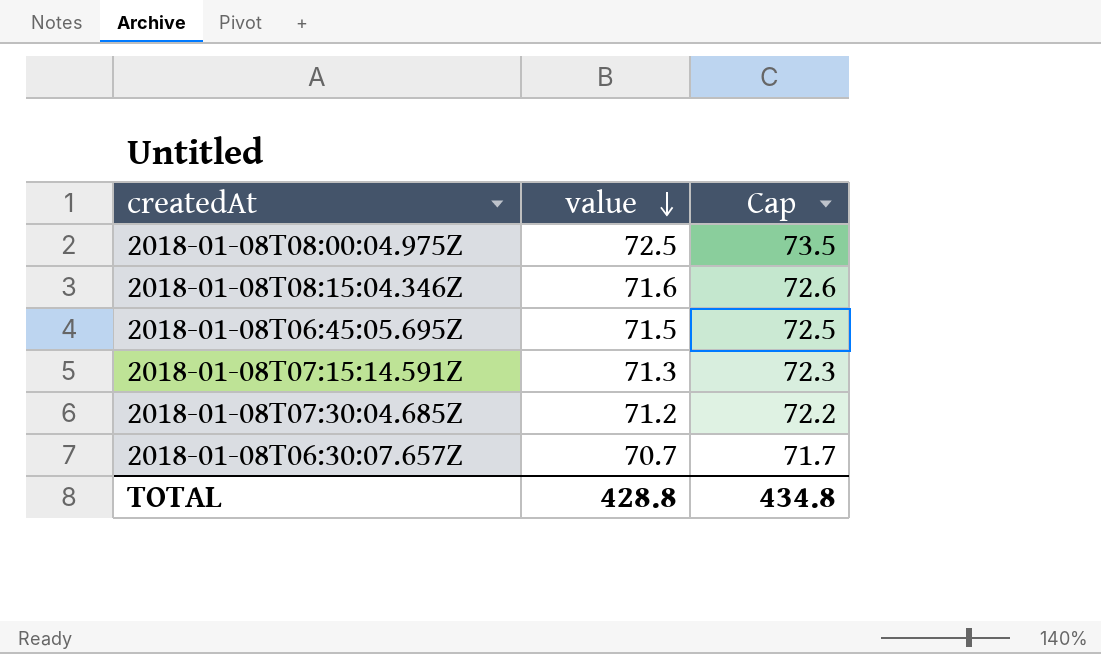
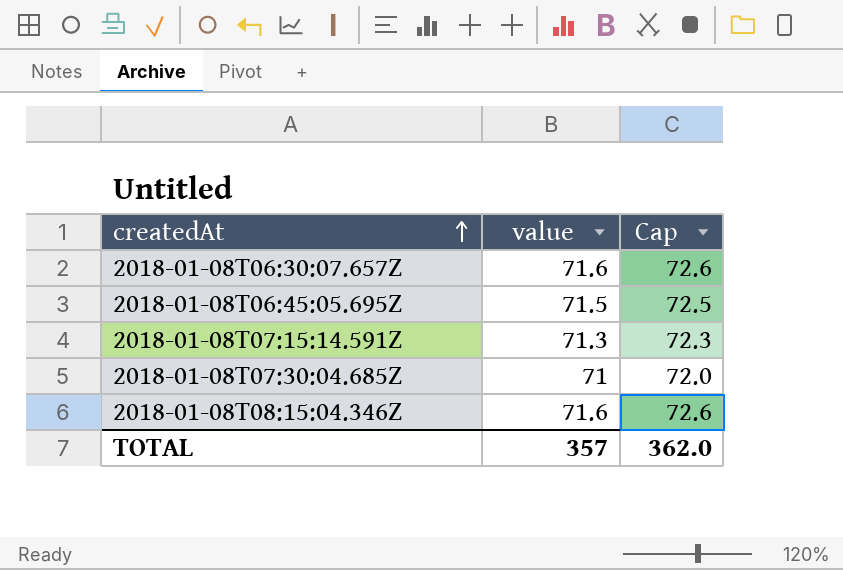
row order: value descending -> createdAt ascending
row 2018-01-08T08:00:04.975Z: 72.5 | 73.5 -> none
2018-01-08T06:30:07.657Z | value: 70.7 -> 71.6
2018-01-08T06:30:07.657Z | Cap: 71.7 -> 72.6
2018-01-08T07:30:04.685Z | value: 71.2 -> 71
2018-01-08T07:30:04.685Z | Cap: 72.2 -> 72.0
TOTAL | value: 428.8 -> 357
TOTAL | Cap: 434.8 -> 362.0

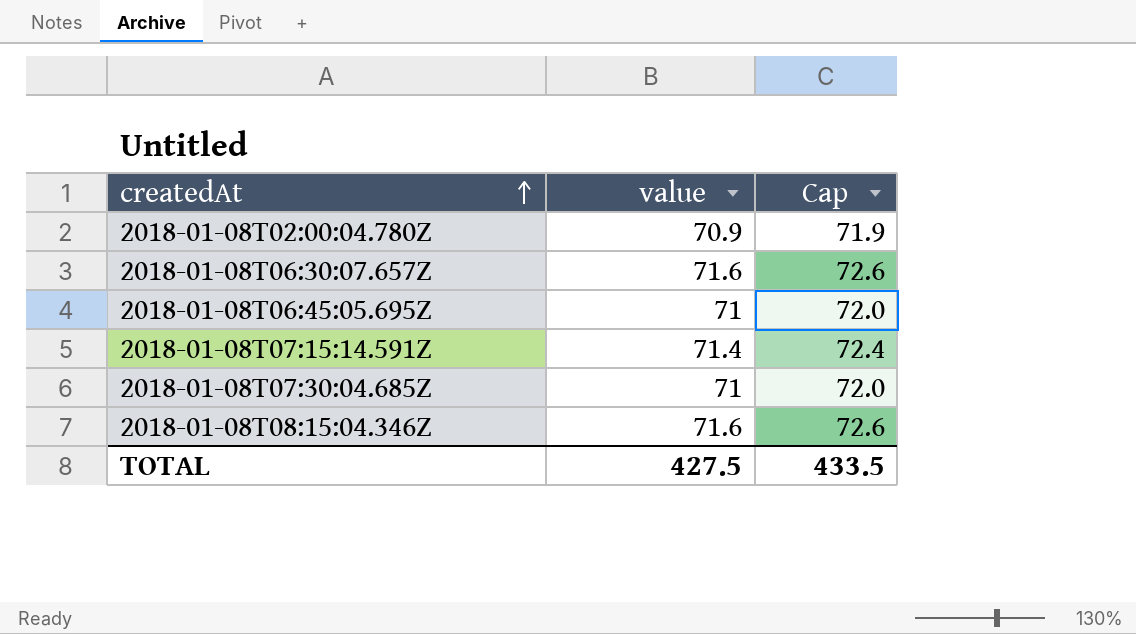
row 2018-01-08T02:00:04.780Z: none -> 70.9 | 71.9
2018-01-08T06:45:05.695Z | value: 71.5 -> 71
2018-01-08T06:45:05.695Z | Cap: 72.5 -> 72.0
2018-01-08T07:15:14.591Z | value: 71.3 -> 71.4
2018-01-08T07:15:14.591Z | Cap: 72.3 -> 72.4
TOTAL | value: 357 -> 427.5
TOTAL | Cap: 362.0 -> 433.5

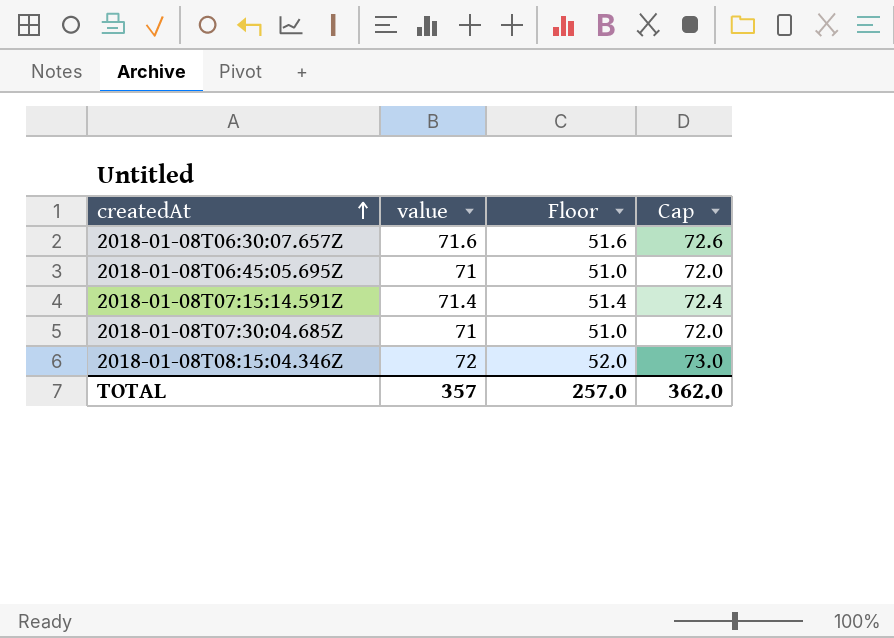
column Floor | formula: none -> [value] - 20
row 2018-01-08T02:00:04.780Z: 70.9 | 71.9 -> none
2018-01-08T08:15:04.346Z | value: 71.6 -> 72
2018-01-08T08:15:04.346Z | Cap: 72.6 -> 73.0
TOTAL | value: 427.5 -> 357
TOTAL | Cap: 433.5 -> 362.0

